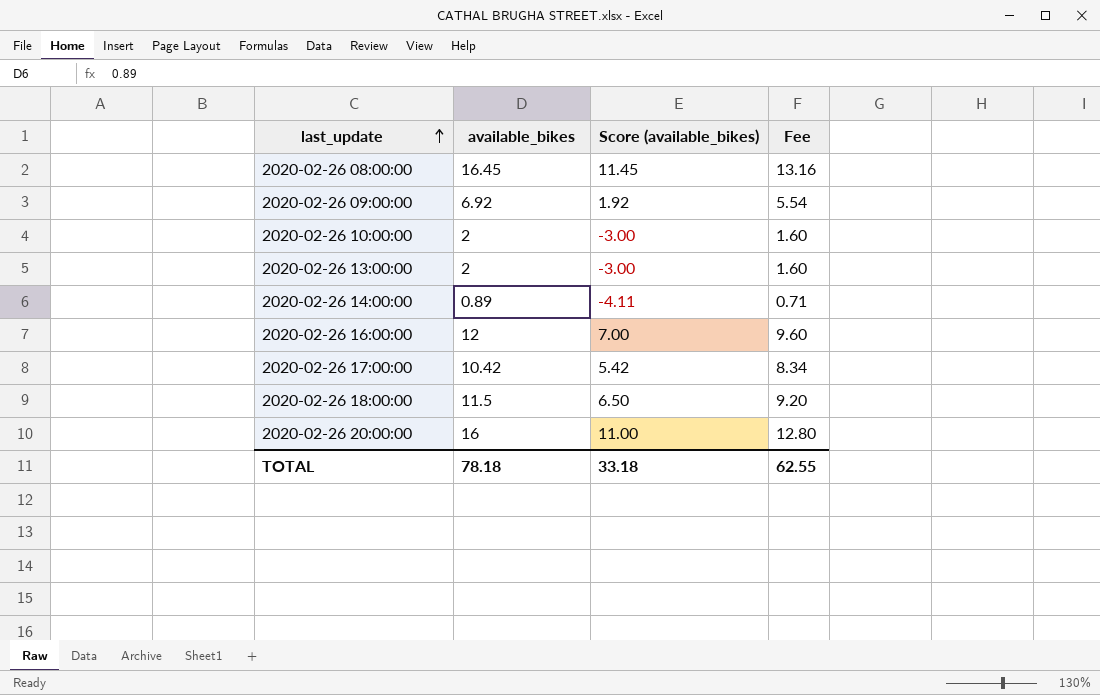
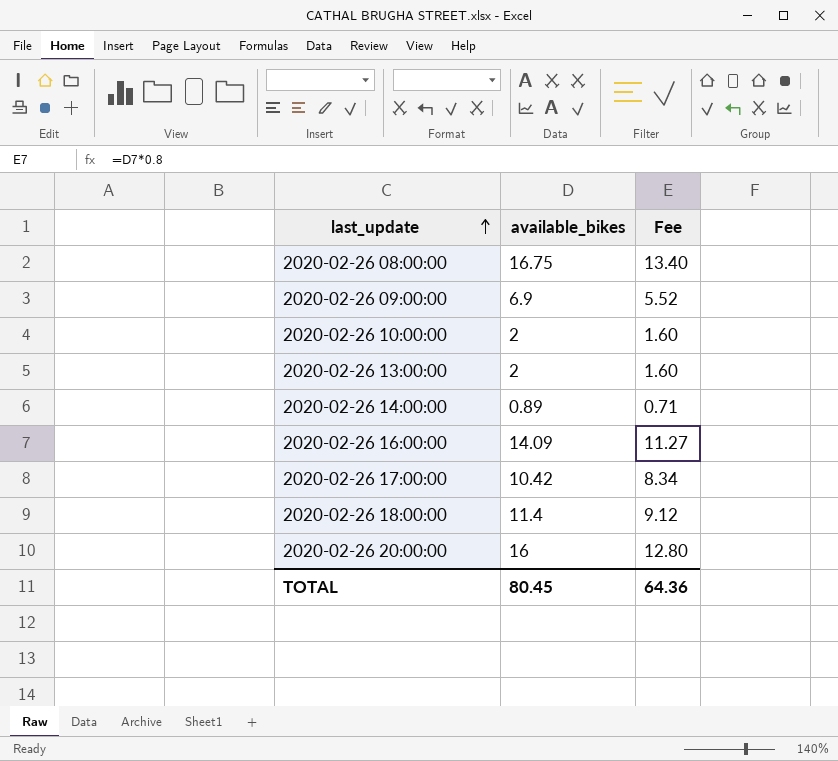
column Score (available_bikes) | formula: [available_bikes] - 5 -> none
2020-02-26 08:00:00 | available_bikes: 16.45 -> 16.75
2020-02-26 08:00:00 | Fee: 13.16 -> 13.40
2020-02-26 09:00:00 | available_bikes: 6.92 -> 6.9
2020-02-26 09:00:00 | Fee: 5.54 -> 5.52
2020-02-26 16:00:00 | available_bikes: 12 -> 14.09
2020-02-26 16:00:00 | Fee: 9.60 -> 11.27
2020-02-26 18:00:00 | available_bikes: 11.5 -> 11.4
2020-02-26 18:00:00 | Fee: 9.20 -> 9.12
TOTAL | available_bikes: 78.18 -> 80.45
TOTAL | Fee: 62.55 -> 64.36

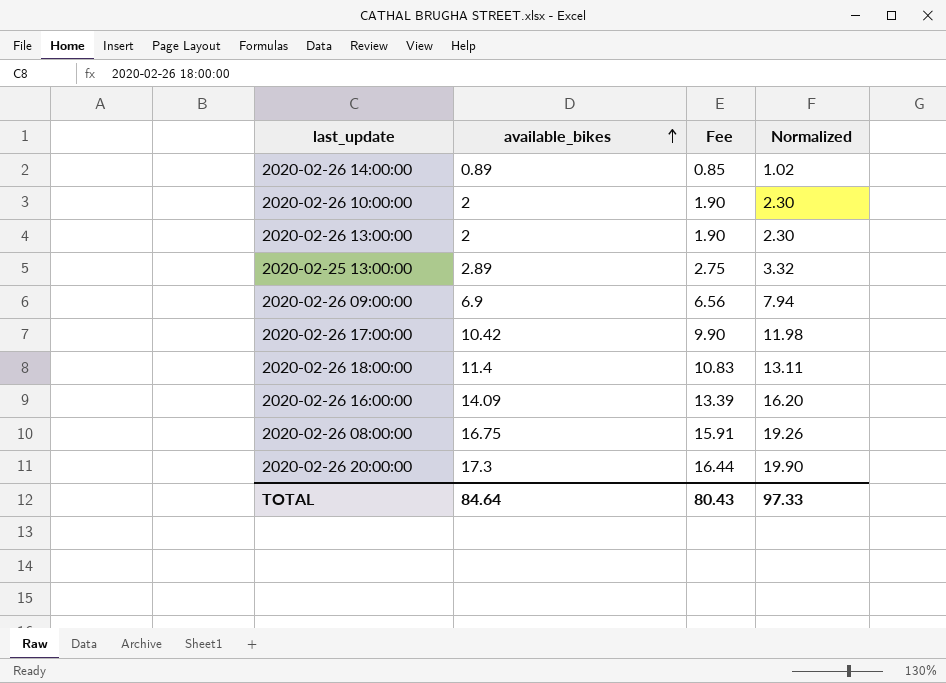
row order: last_update ascending -> available_bikes ascending
column Fee | formula: [available_bikes] * 0.8 -> [available_bikes] * 0.95
column Normalized | formula: none -> [available_bikes] * 1.15
row 2020-02-25 13:00:00: none -> 2.89 | 2.75 | 3.32
2020-02-26 20:00:00 | available_bikes: 16 -> 17.3
TOTAL | available_bikes: 80.45 -> 84.64
TOTAL | Fee: 64.36 -> 80.43

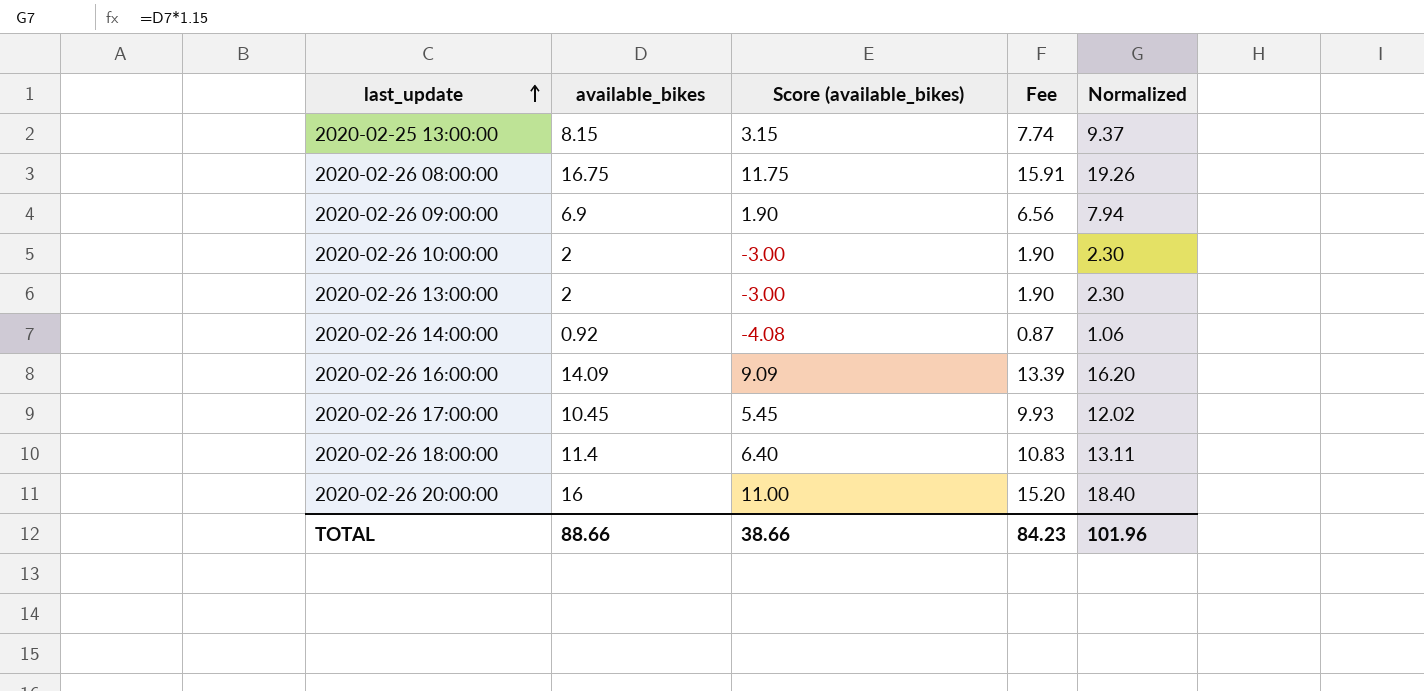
row order: available_bikes ascending -> last_update ascending
column Score (available_bikes) | formula: none -> [available_bikes] - 5
2020-02-25 13:00:00 | available_bikes: 2.89 -> 8.15
2020-02-25 13:00:00 | Fee: 2.75 -> 7.74
2020-02-25 13:00:00 | Normalized: 3.32 -> 9.37
2020-02-26 14:00:00 | available_bikes: 0.89 -> 0.92
2020-02-26 14:00:00 | Fee: 0.85 -> 0.87
2020-02-26 14:00:00 | Normalized: 1.02 -> 1.06
2020-02-26 17:00:00 | available_bikes: 10.42 -> 10.45
2020-02-26 17:00:00 | Fee: 9.90 -> 9.93
2020-02-26 17:00:00 | Normalized: 11.98 -> 12.02
2020-02-26 20:00:00 | available_bikes: 17.3 -> 16
2020-02-26 20:00:00 | Fee: 16.44 -> 15.20
2020-02-26 20:00:00 | Normalized: 19.90 -> 18.40
TOTAL | available_bikes: 84.64 -> 88.66
TOTAL | Fee: 80.43 -> 84.23
TOTAL | Normalized: 97.33 -> 101.96

